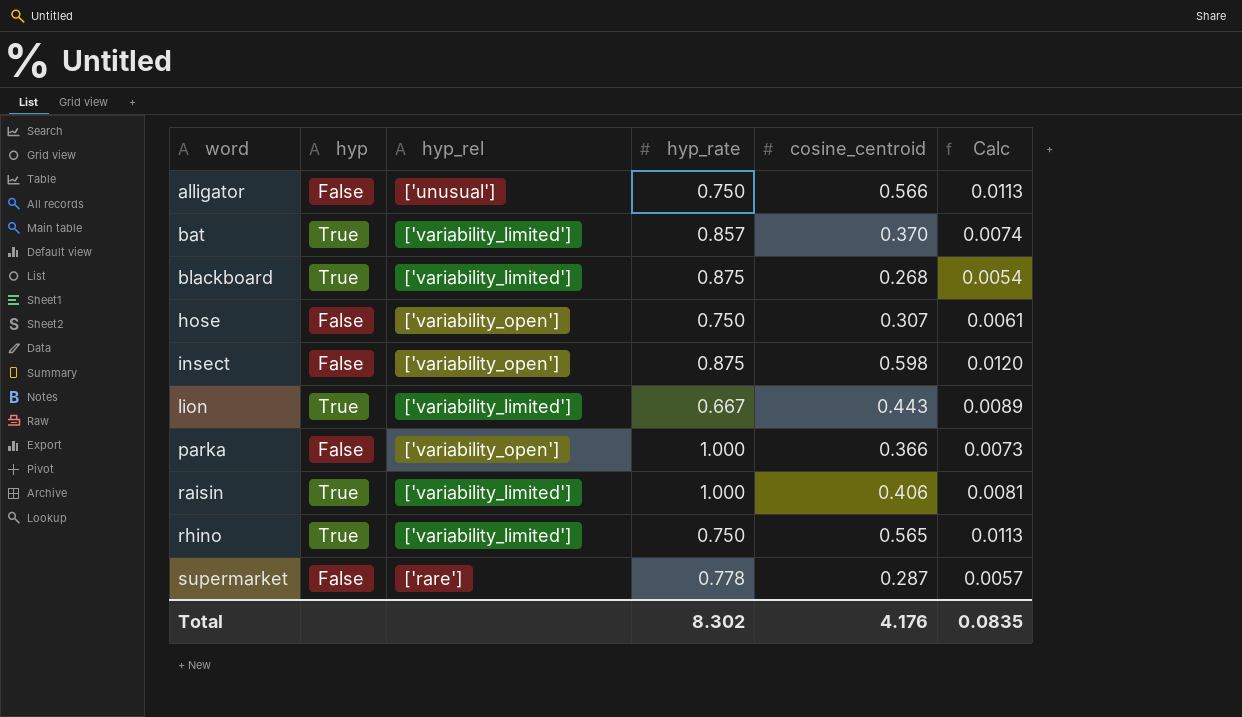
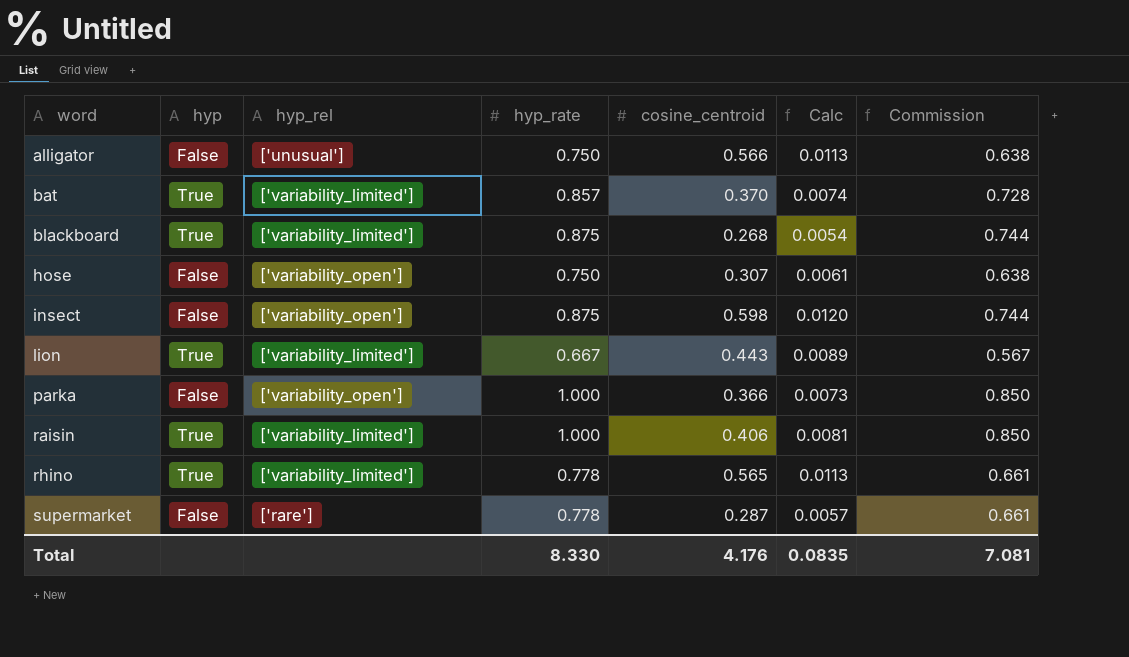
column Commission | formula: none -> [hyp_rate] * 0.85
rhino | hyp_rate: 0.750 -> 0.778
Total | hyp_rate: 8.302 -> 8.330

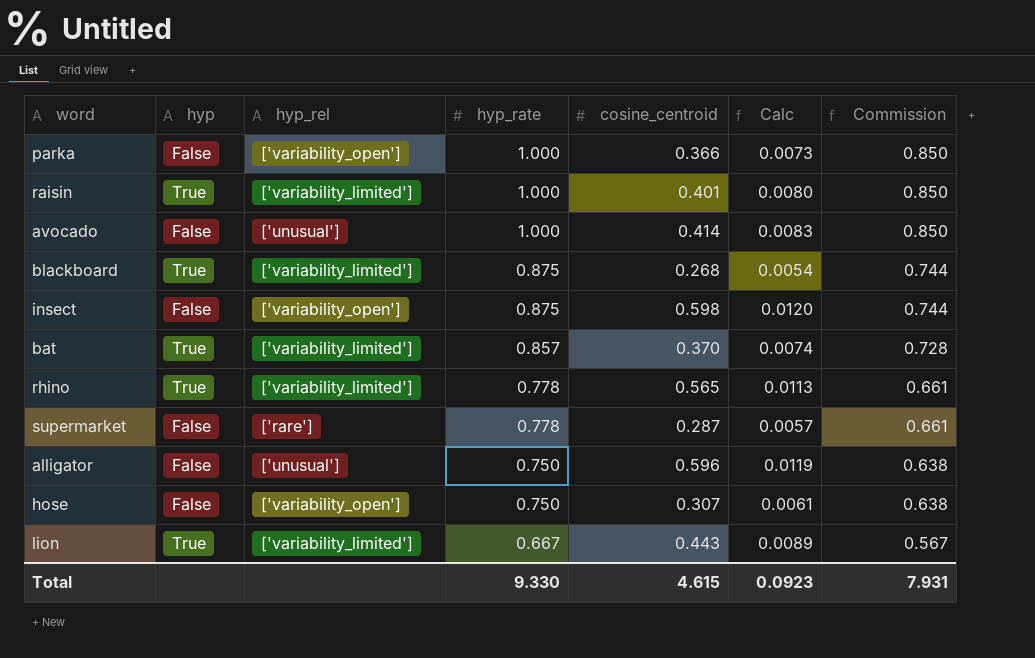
row order: word ascending -> hyp_rate descending
raisin | cosine_centroid: 0.406 -> 0.401
raisin | Calc: 0.0081 -> 0.0080
row avocado: none -> False | ['unusual'] | 1.000 | 0.414 | 0.0083 | 0.850
alligator | cosine_centroid: 0.566 -> 0.596
alligator | Calc: 0.0113 -> 0.0119
Total | hyp_rate: 8.330 -> 9.330
Total | cosine_centroid: 4.176 -> 4.615
Total | Calc: 0.0835 -> 0.0923
Total | Commission: 7.081 -> 7.931

